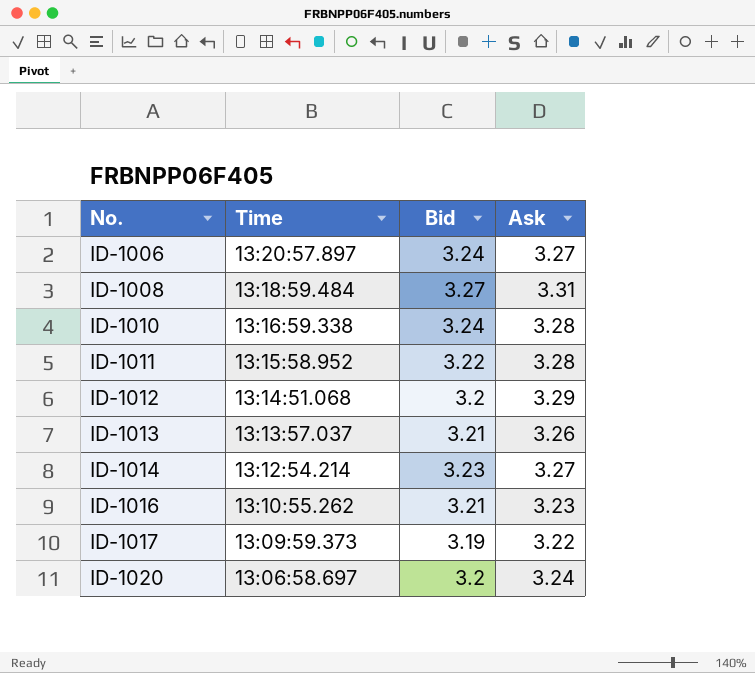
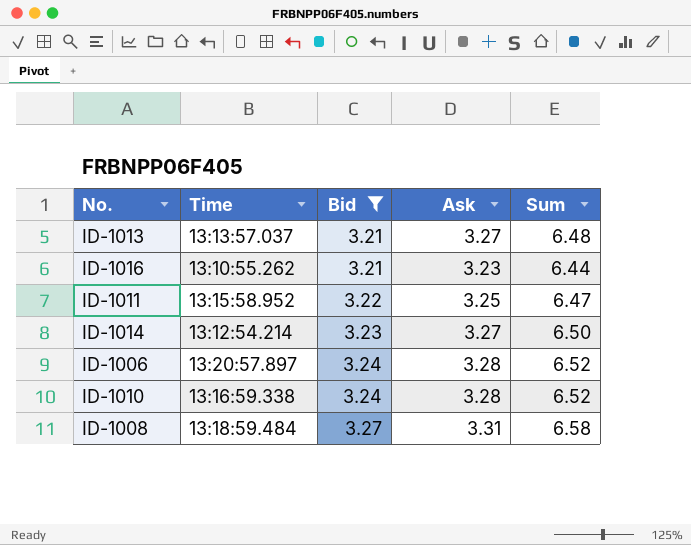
filter: none -> Bid >= 3.21
row order: No. ascending -> Bid ascending
column Sum | formula: none -> [Bid] + [Ask]
ID-1013 | Ask: 3.26 -> 3.27
ID-1011 | Ask: 3.28 -> 3.25
ID-1006 | Ask: 3.27 -> 3.28

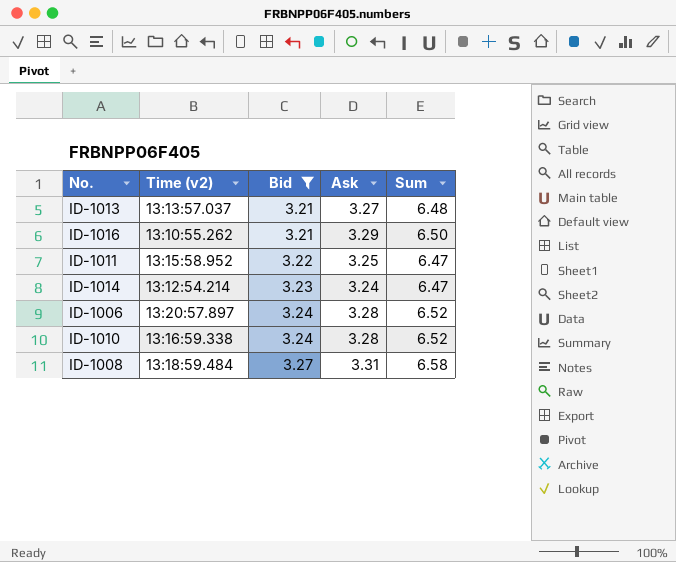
column name: Time -> Time (v2)
ID-1016 | Ask: 3.23 -> 3.29
ID-1016 | Sum: 6.44 -> 6.50
ID-1014 | Ask: 3.27 -> 3.24
ID-1014 | Sum: 6.50 -> 6.47

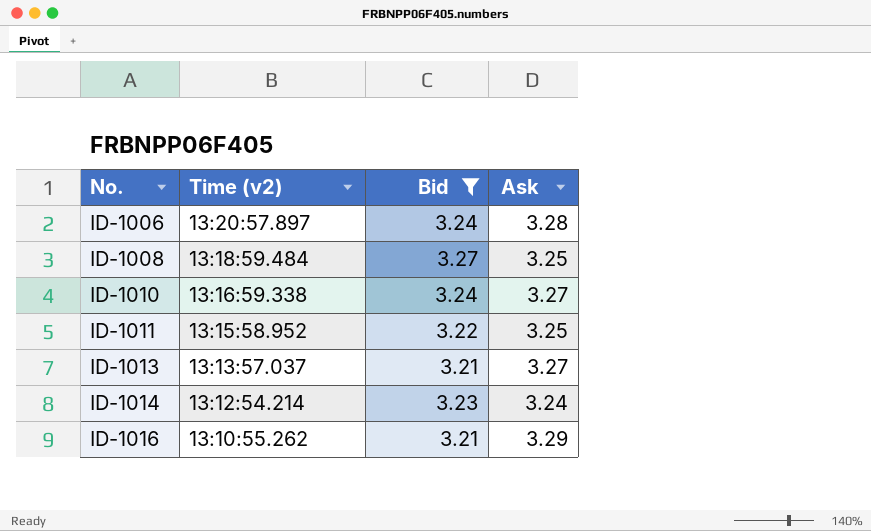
row order: Bid ascending -> No. ascending
column Sum | formula: [Bid] + [Ask] -> none
ID-1008 | Ask: 3.31 -> 3.25
ID-1010 | Ask: 3.28 -> 3.27

